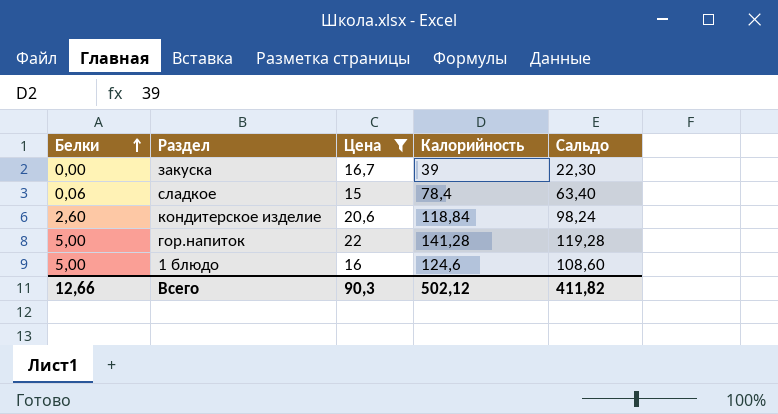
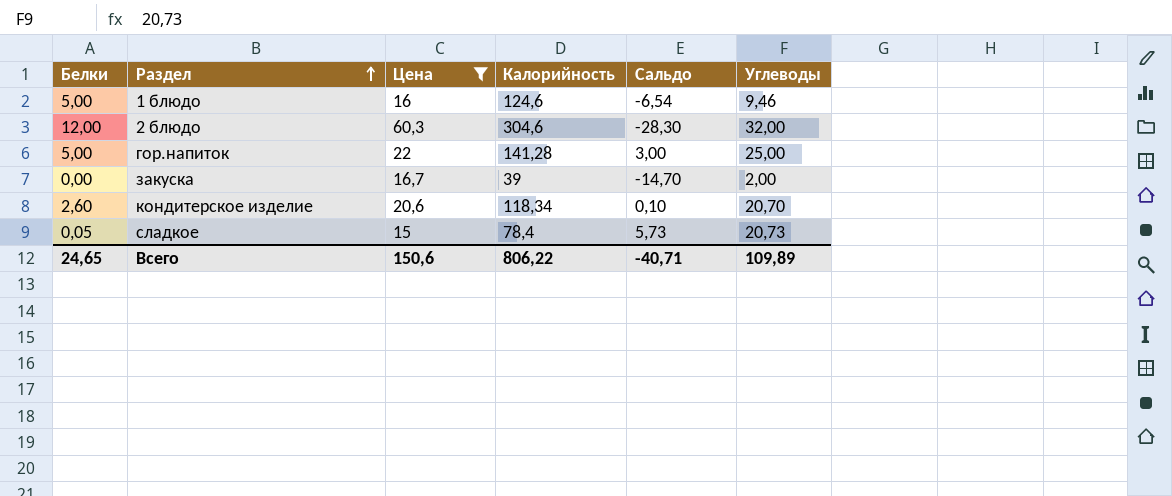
row order: Белки ascending -> Раздел ascending
column Сальдо | formula: [Калорийность] - [Цена] -> [Углеводы] - [Цена]
column Углеводы | position: none -> 6
row 2 блюдо: none -> 12,00 | 60,3 | 304,6 | -28,30 | 32,00
кондитерское изделие | Калорийность: 118,84 -> 118,34
сладкое | Белки: 0,06 -> 0,05
Всего | Белки: 12,66 -> 24,65
Всего | Цена: 90,3 -> 150,6
Всего | Калорийность: 502,12 -> 806,22
Всего | Сальдо: 411,82 -> -40,71

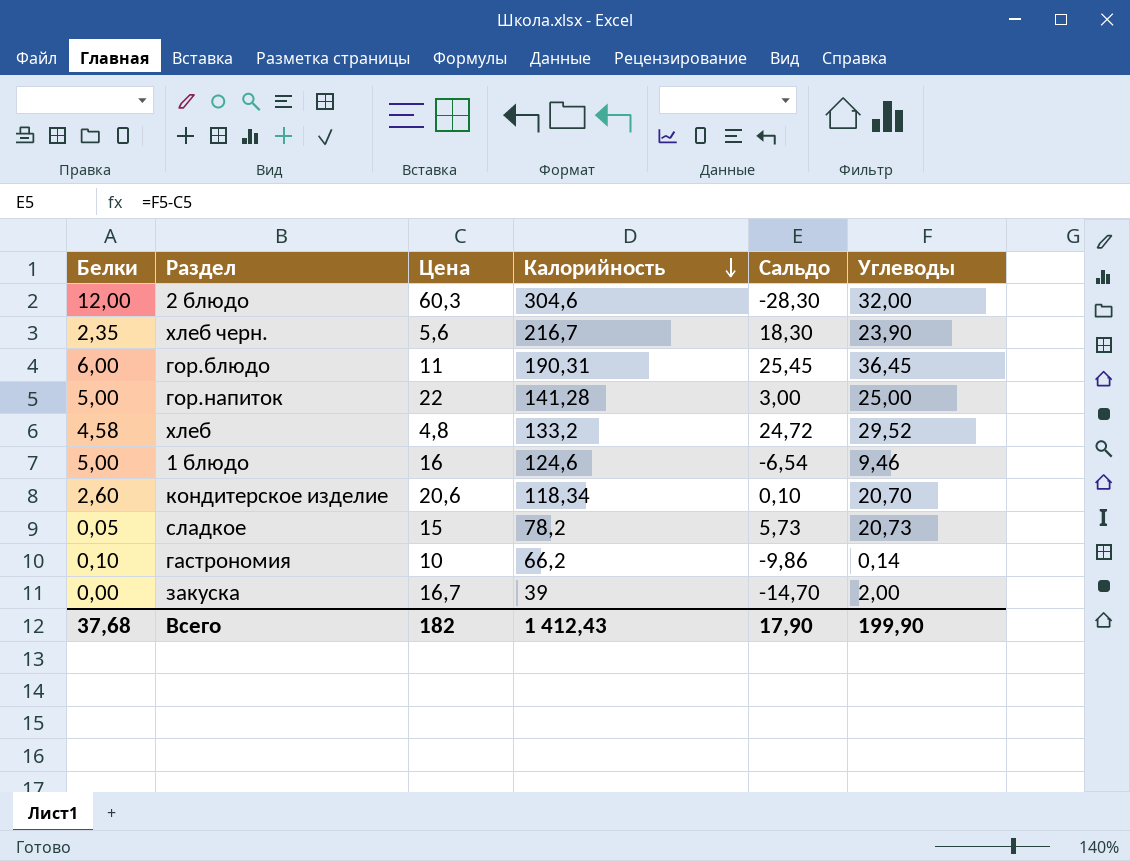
filter: Цена >= 15 -> none
row order: Раздел ascending -> Калорийность descending
сладкое | Калорийность: 78,4 -> 78,2
Всего | Белки: 24,65 -> 37,68
Всего | Цена: 150,6 -> 182
Всего | Калорийность: 806,22 -> 1 412,43
Всего | Сальдо: -40,71 -> 17,90
Всего | Углеводы: 109,89 -> 199,90

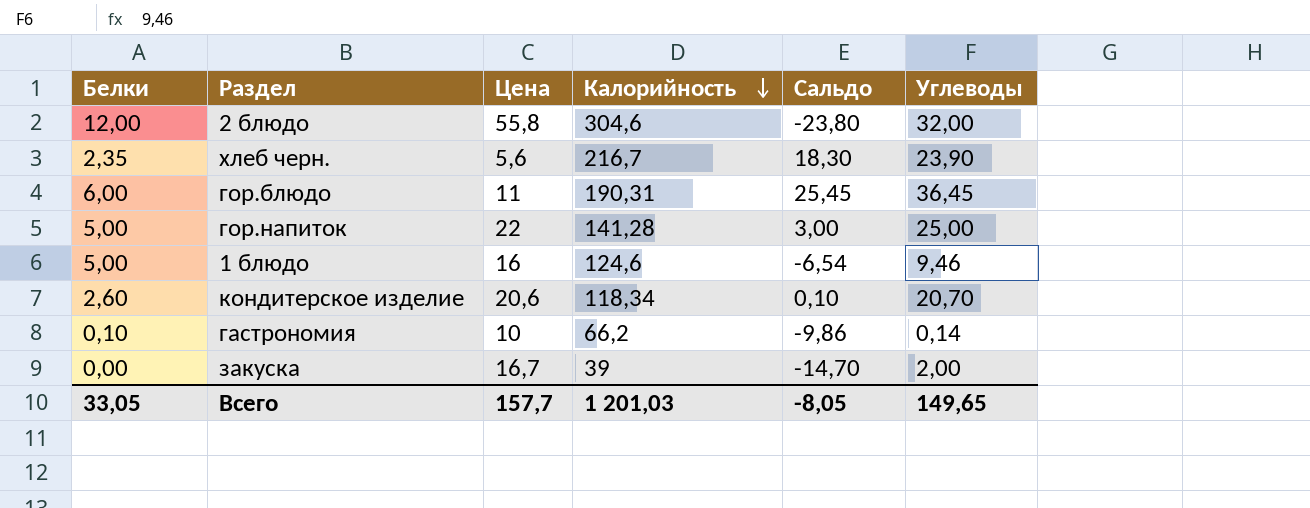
row хлеб: 4,58 | 4,8 | 133,2 | 24,72 | 29,52 -> none
row сладкое: 0,05 | 15 | 78,2 | 5,73 | 20,73 -> none
2 блюдо | Цена: 60,3 -> 55,8
2 блюдо | Сальдо: -28,30 -> -23,80
Всего | Белки: 37,68 -> 33,05
Всего | Цена: 182 -> 157,7
Всего | Калорийность: 1 412,43 -> 1 201,03
Всего | Сальдо: 17,90 -> -8,05
Всего | Углеводы: 199,90 -> 149,65

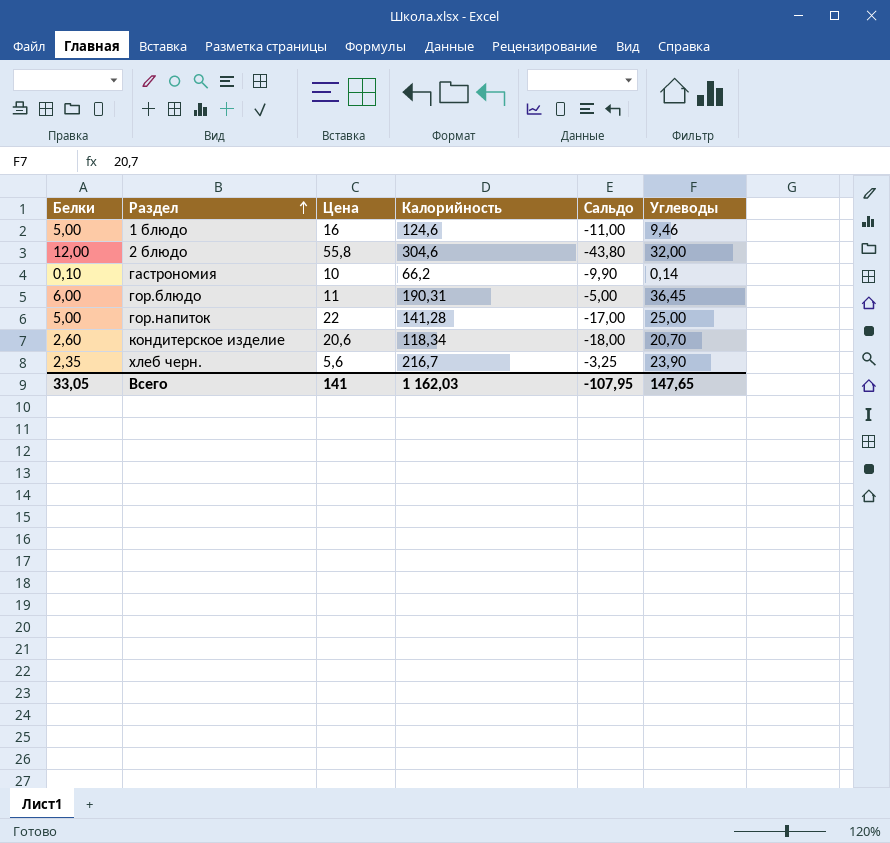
row order: Калорийность descending -> Раздел ascending
column Сальдо | formula: [Углеводы] - [Цена] -> [Белки] - [Цена]
row закуска: 0,00 | 16,7 | 39 | -14,70 | 2,00 -> none
Всего | Цена: 157,7 -> 141
Всего | Калорийность: 1 201,03 -> 1 162,03
Всего | Сальдо: -8,05 -> -107,95
Всего | Углеводы: 149,65 -> 147,65

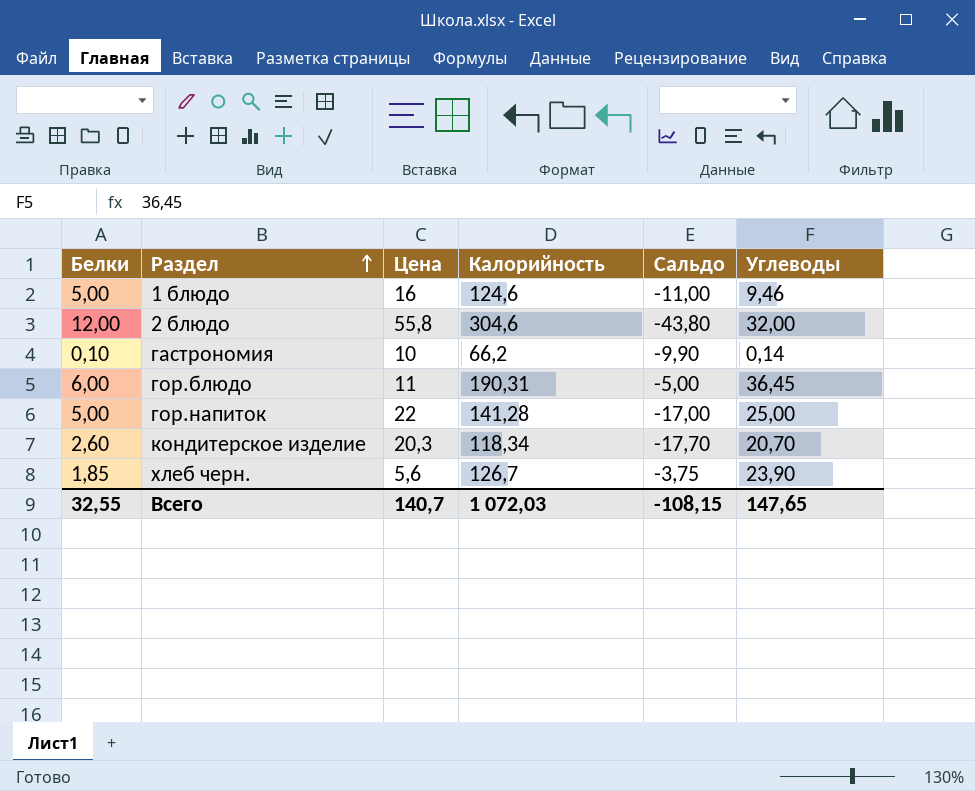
кондитерское изделие | Цена: 20,6 -> 20,3
кондитерское изделие | Сальдо: -18,00 -> -17,70
хлеб черн. | Белки: 2,35 -> 1,85
хлеб черн. | Калорийность: 216,7 -> 126,7
хлеб черн. | Сальдо: -3,25 -> -3,75
Всего | Белки: 33,05 -> 32,55
Всего | Цена: 141 -> 140,7
Всего | Калорийность: 1 162,03 -> 1 072,03
Всего | Сальдо: -107,95 -> -108,15

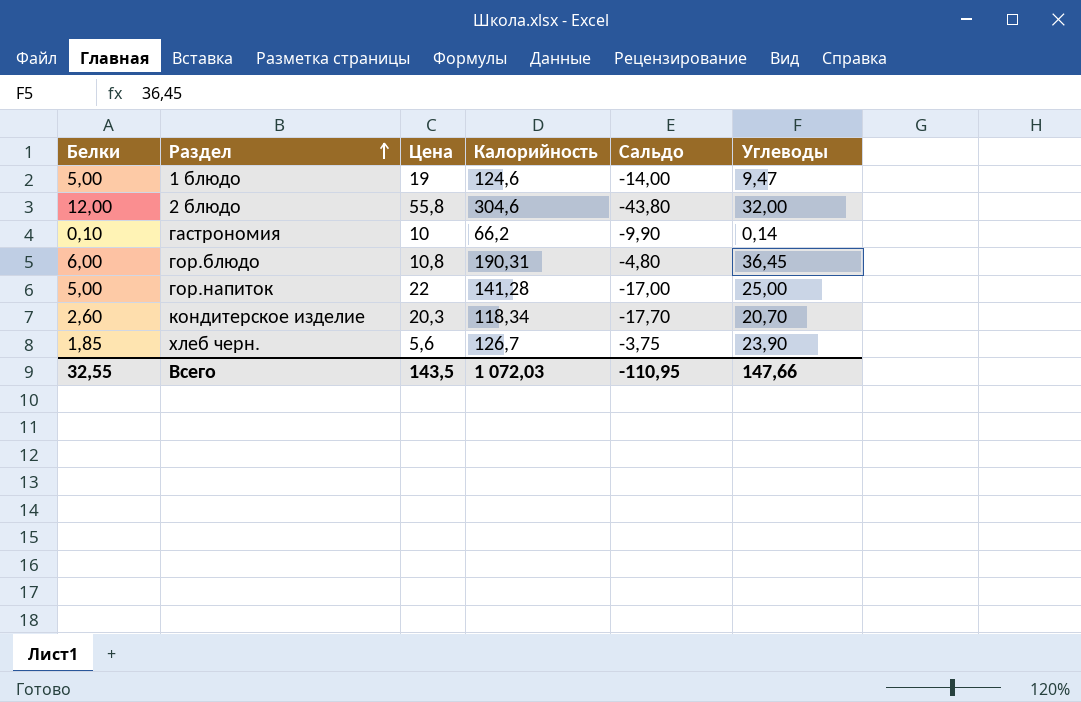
1 блюдо | Цена: 16 -> 19
1 блюдо | Сальдо: -11,00 -> -14,00
1 блюдо | Углеводы: 9,46 -> 9,47
гор.блюдо | Цена: 11 -> 10,8
гор.блюдо | Сальдо: -5,00 -> -4,80
Всего | Цена: 140,7 -> 143,5
Всего | Сальдо: -108,15 -> -110,95
Всего | Углеводы: 147,65 -> 147,66

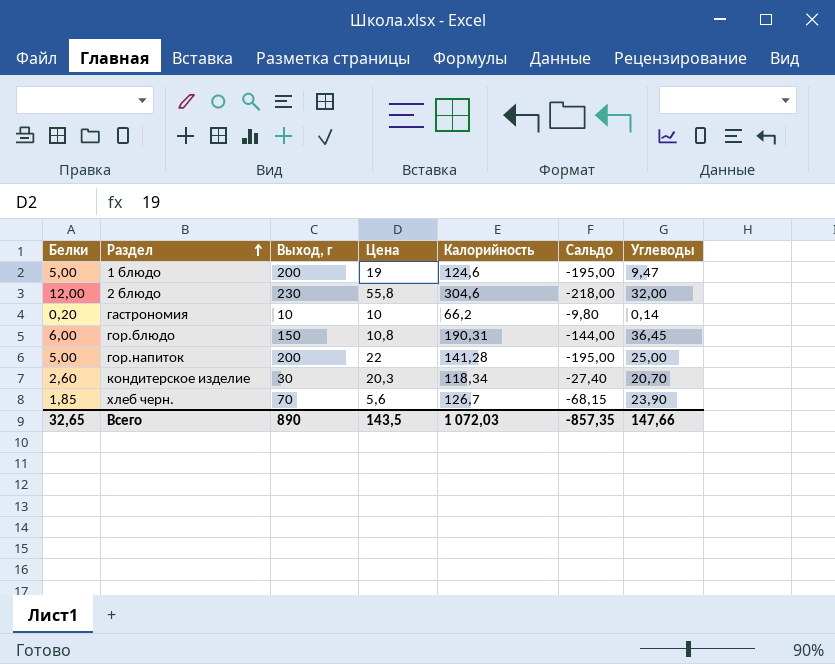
column Выход, г | position: none -> 3
column Сальдо | formula: [Белки] - [Цена] -> [Белки] - [Выход, г]
гастрономия | Белки: 0,10 -> 0,20
Всего | Белки: 32,55 -> 32,65
Всего | Сальдо: -110,95 -> -857,35

